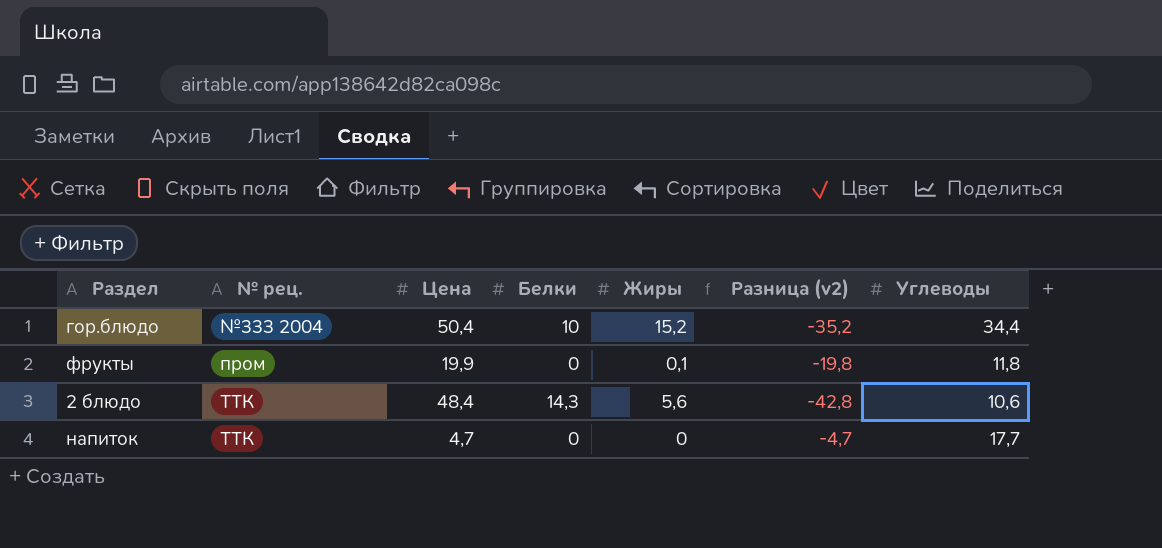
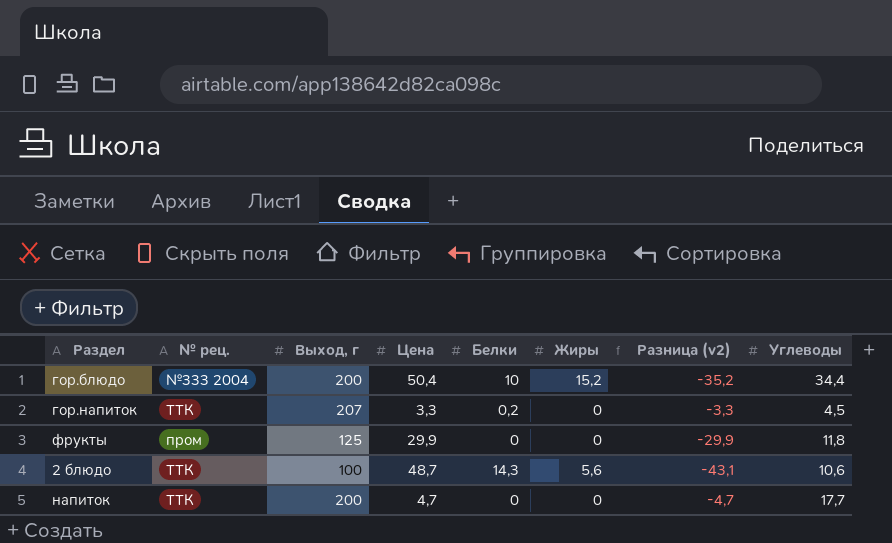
column Выход, г | position: none -> 3
row гор.напиток: none -> ТТК | 207 | 3,3 | 0,2 | 0 | -3,3 | 4,5
фрукты | Цена: 19,9 -> 29,9
фрукты | Жиры: 0,1 -> 0
фрукты | Разница (v2): -19,8 -> -29,9
2 блюдо | Цена: 48,4 -> 48,7
2 блюдо | Разница (v2): -42,8 -> -43,1

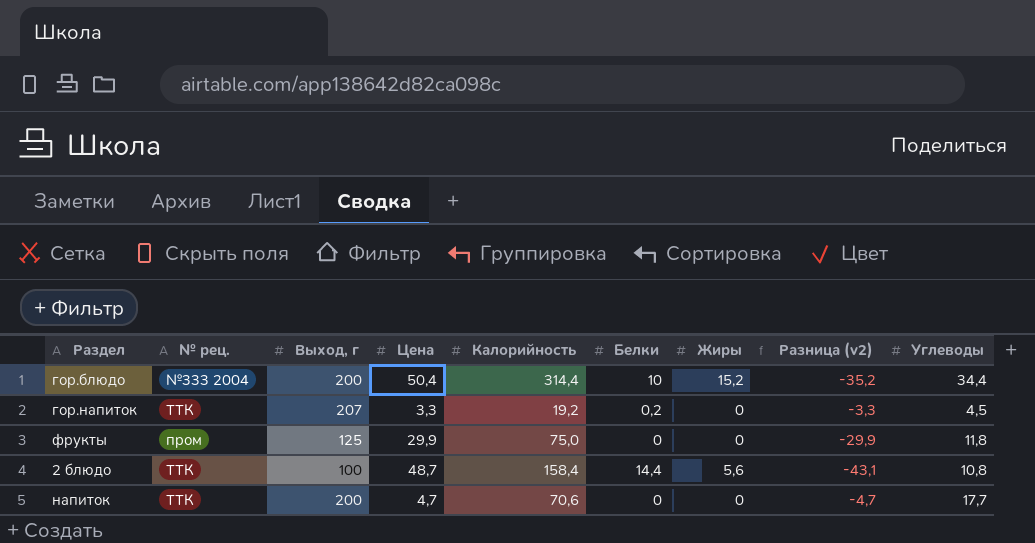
column Калорийность | position: none -> 5
2 блюдо | Белки: 14,3 -> 14,4
2 блюдо | Углеводы: 10,6 -> 10,8

